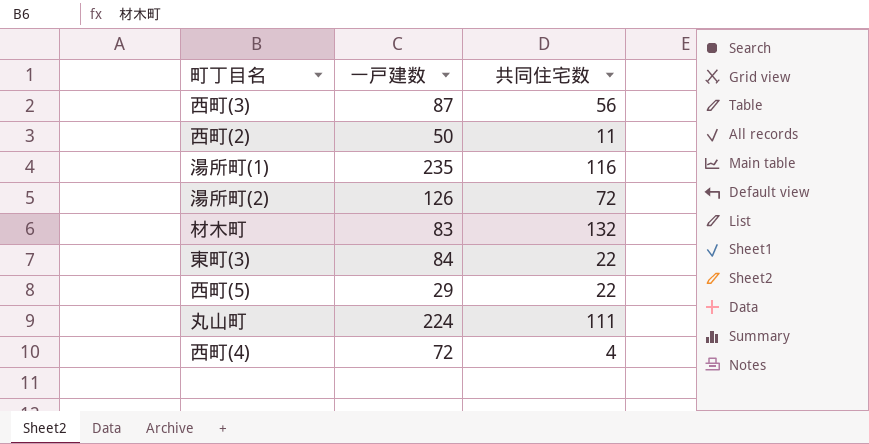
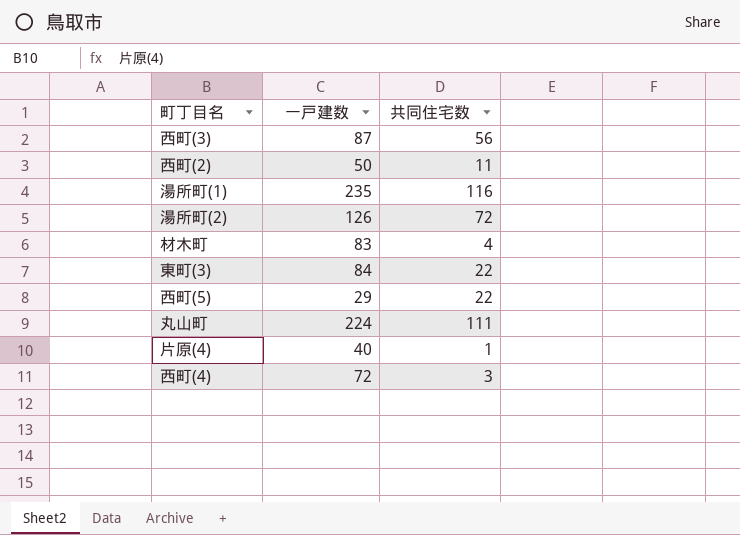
材木町 | 共同住宅数: 132 -> 4
row 片原(4): none -> 40 | 1
西町(4) | 共同住宅数: 4 -> 3

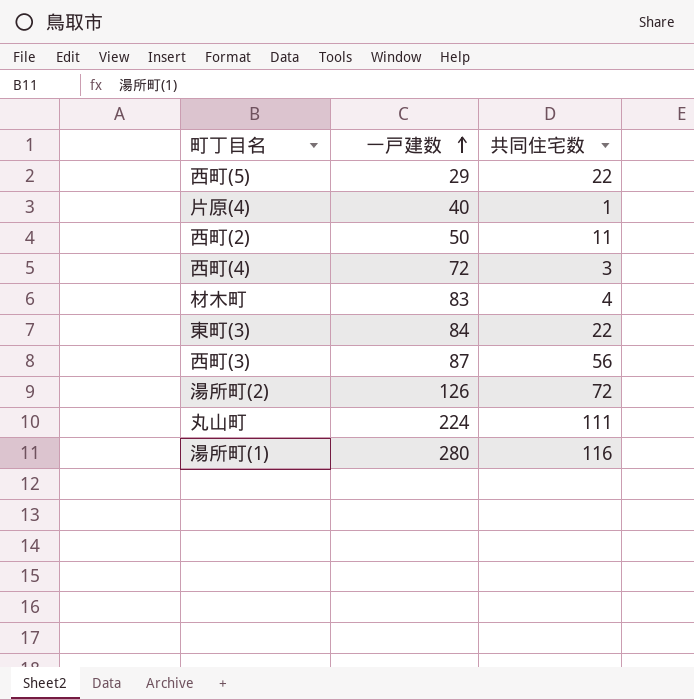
row order: none -> 一戸建数 ascending
湯所町(1) | 一戸建数: 235 -> 280

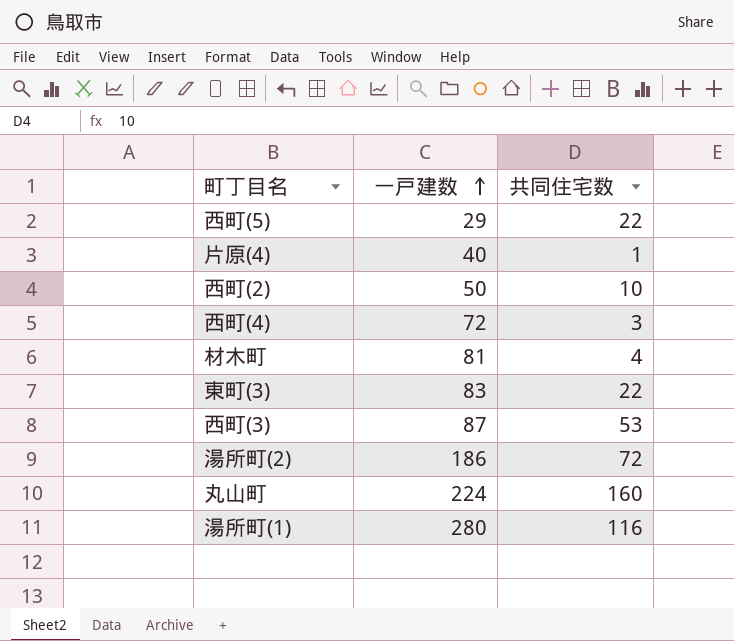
西町(2) | 共同住宅数: 11 -> 10
材木町 | 一戸建数: 83 -> 81
東町(3) | 一戸建数: 84 -> 83
西町(3) | 共同住宅数: 56 -> 53
湯所町(2) | 一戸建数: 126 -> 186
丸山町 | 共同住宅数: 111 -> 160

